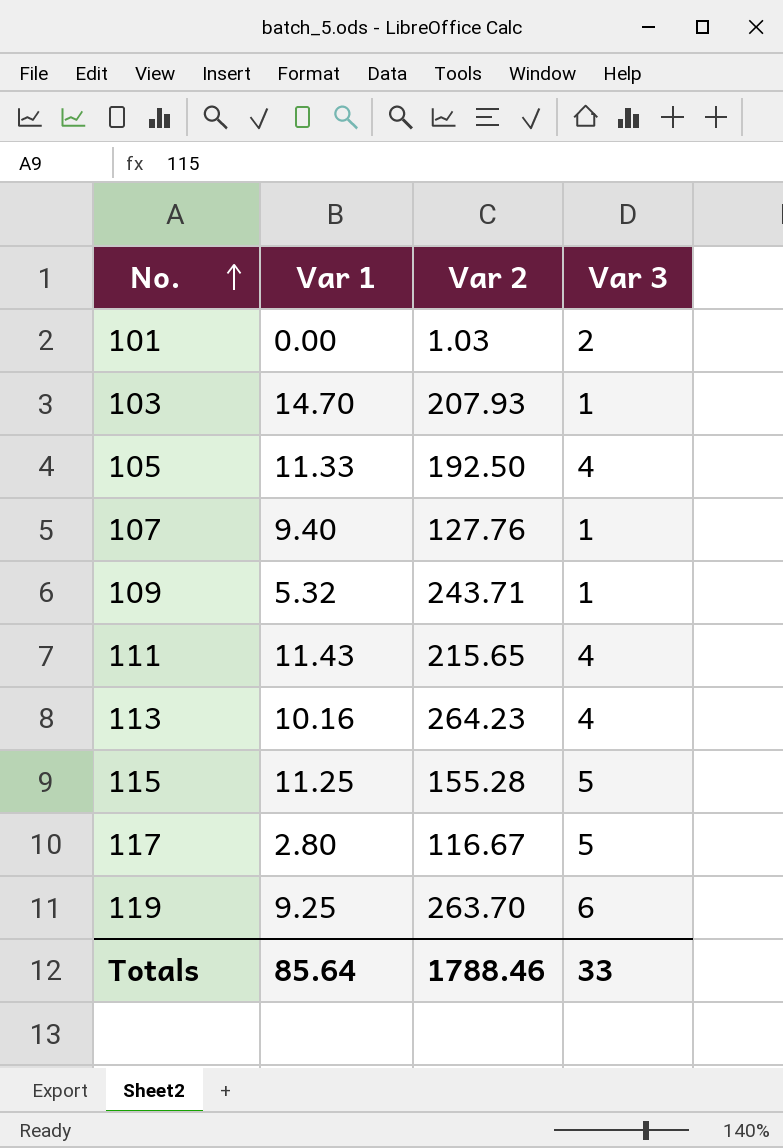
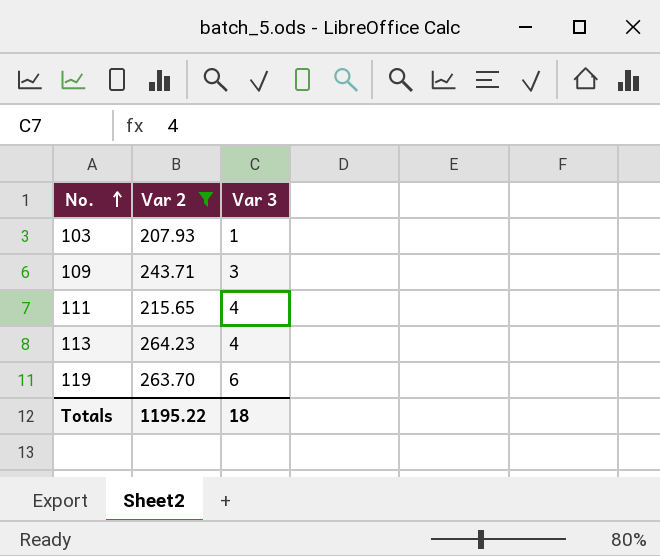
filter: none -> Var 2 >= 207.93
column Var 1 | position: 2 -> none
109 | Var 3: 1 -> 3
Totals | Var 2: 1788.46 -> 1195.22
Totals | Var 3: 33 -> 18

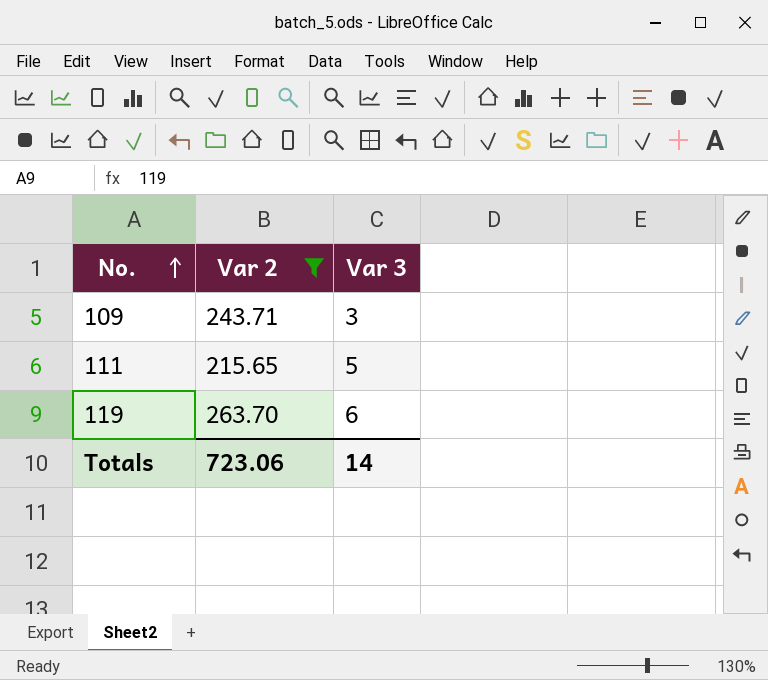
row 103: 207.93 | 1 -> none
row 113: 264.23 | 4 -> none
111 | Var 3: 4 -> 5
Totals | Var 2: 1195.22 -> 723.06
Totals | Var 3: 18 -> 14

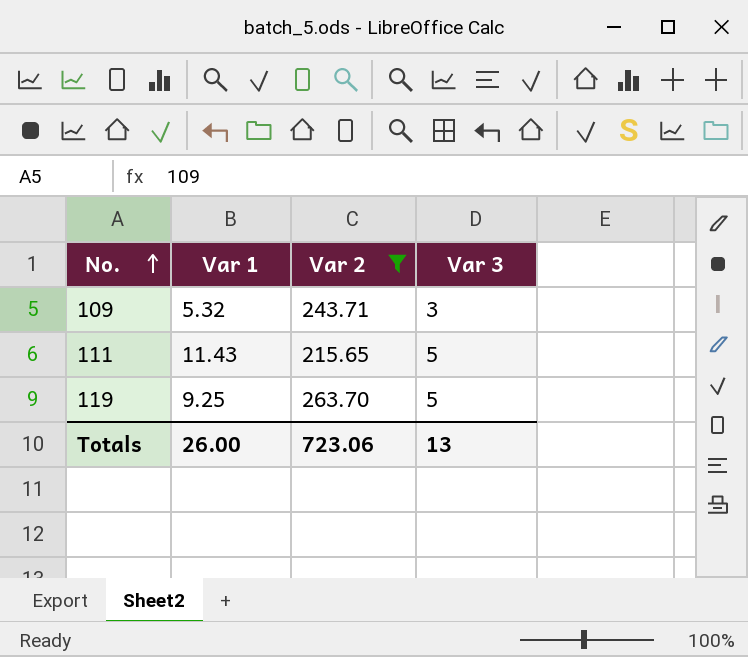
column Var 1 | position: none -> 2
119 | Var 3: 6 -> 5
Totals | Var 3: 14 -> 13

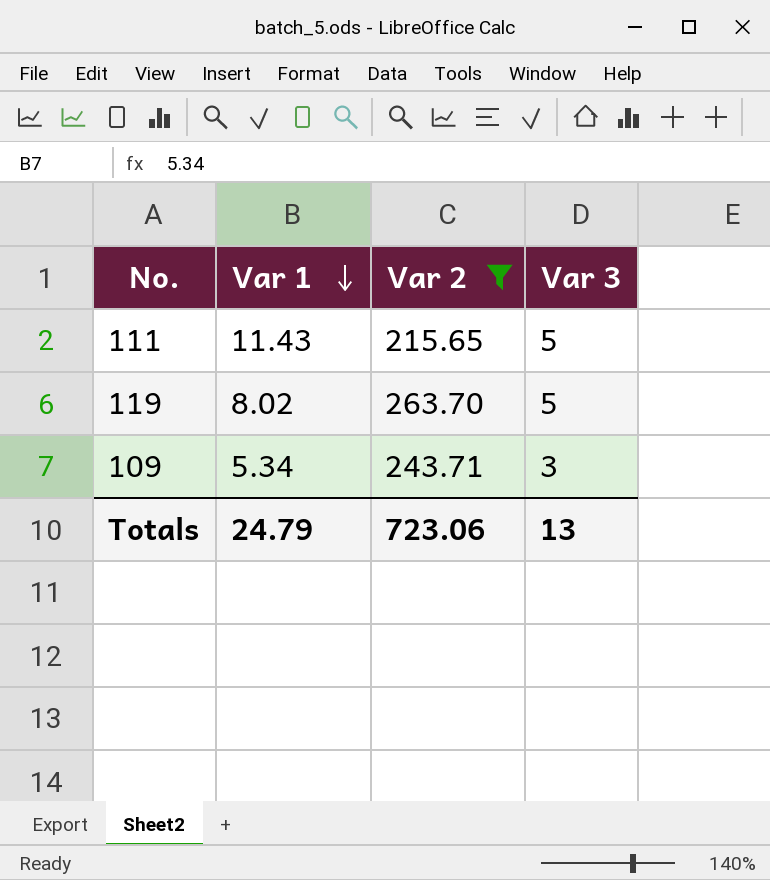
row order: No. ascending -> Var 1 descending
119 | Var 1: 9.25 -> 8.02
109 | Var 1: 5.32 -> 5.34
Totals | Var 1: 26.00 -> 24.79

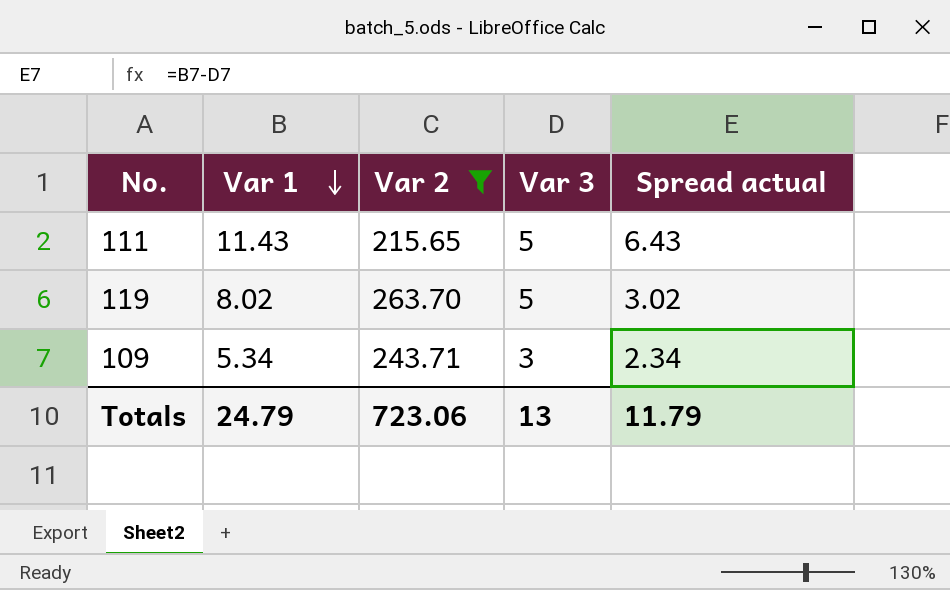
column Spread actual | formula: none -> [Var 1] - [Var 3]

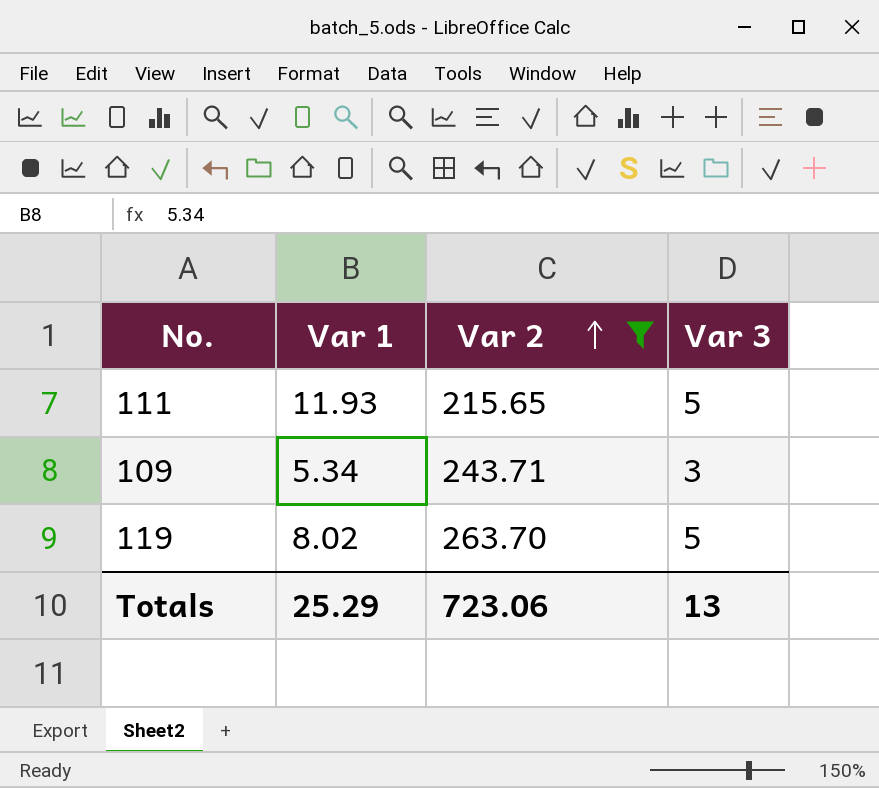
row order: Var 1 descending -> Var 2 ascending
column Spread actual | formula: [Var 1] - [Var 3] -> none
111 | Var 1: 11.43 -> 11.93
Totals | Var 1: 24.79 -> 25.29

